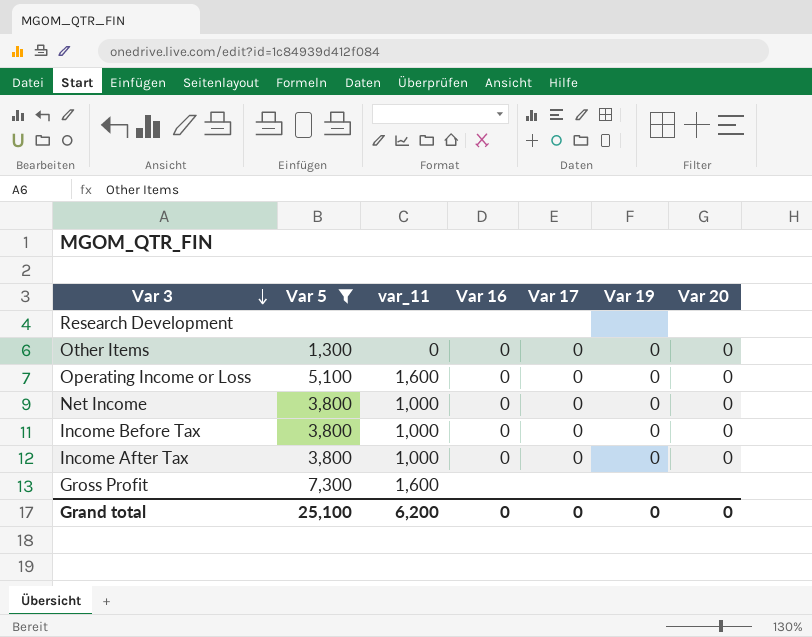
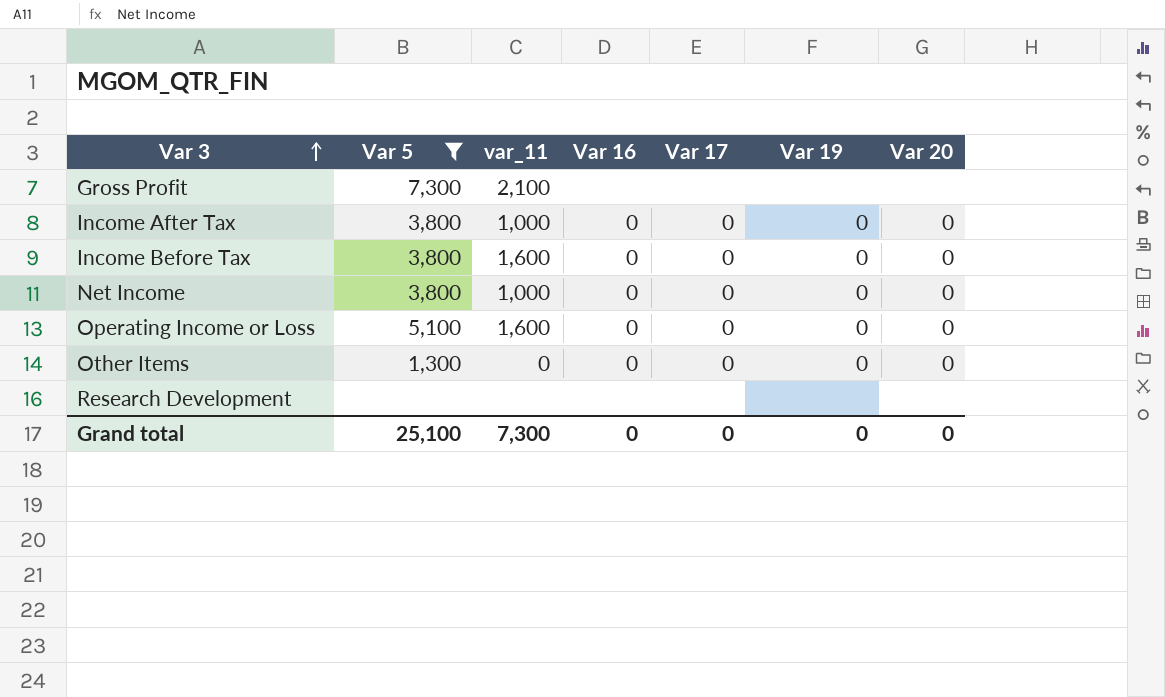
row order: Var 3 descending -> Var 3 ascending
Gross Profit | var_11: 1,600 -> 2,100
Income Before Tax | var_11: 1,000 -> 1,600
Grand total | var_11: 6,200 -> 7,300

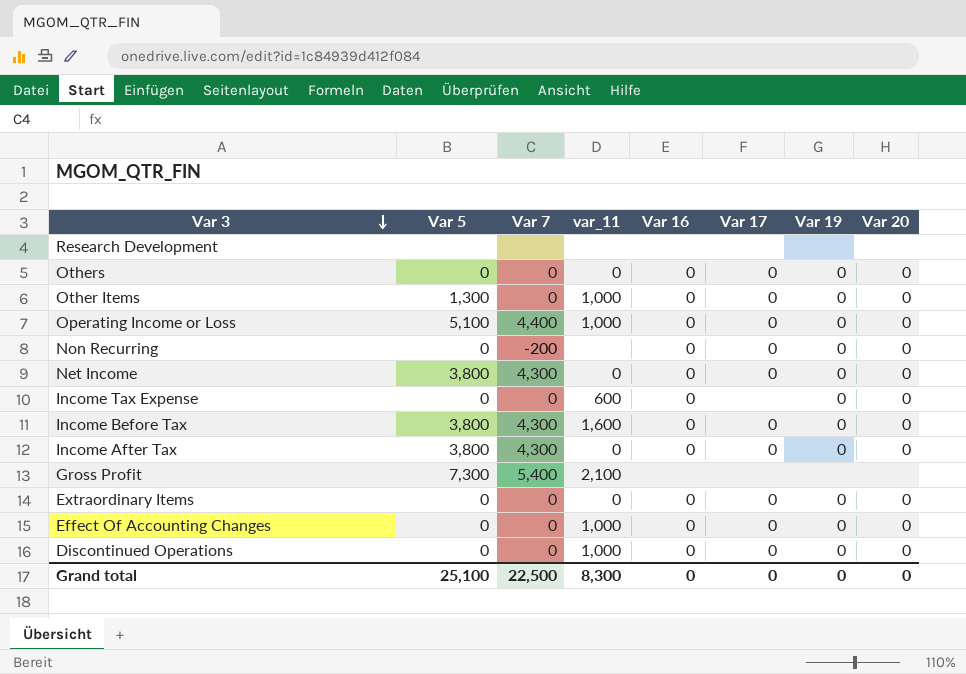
filter: Var 5 != 0 -> none
row order: Var 3 ascending -> Var 3 descending
column Var 7 | position: none -> 3
Other Items | var_11: 0 -> 1,000
Operating Income or Loss | var_11: 1,600 -> 1,000
Net Income | var_11: 1,000 -> 0
Income After Tax | var_11: 1,000 -> 0
Grand total | var_11: 7,300 -> 8,300

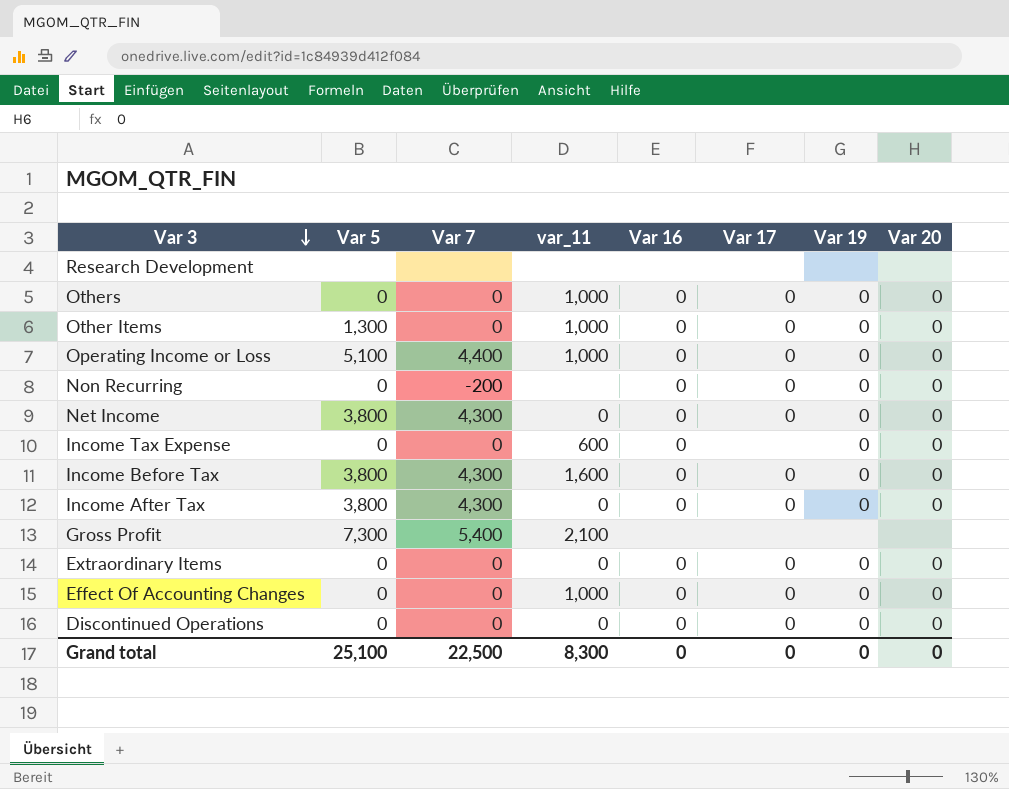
Others | var_11: 0 -> 1,000
Discontinued Operations | var_11: 1,000 -> 0

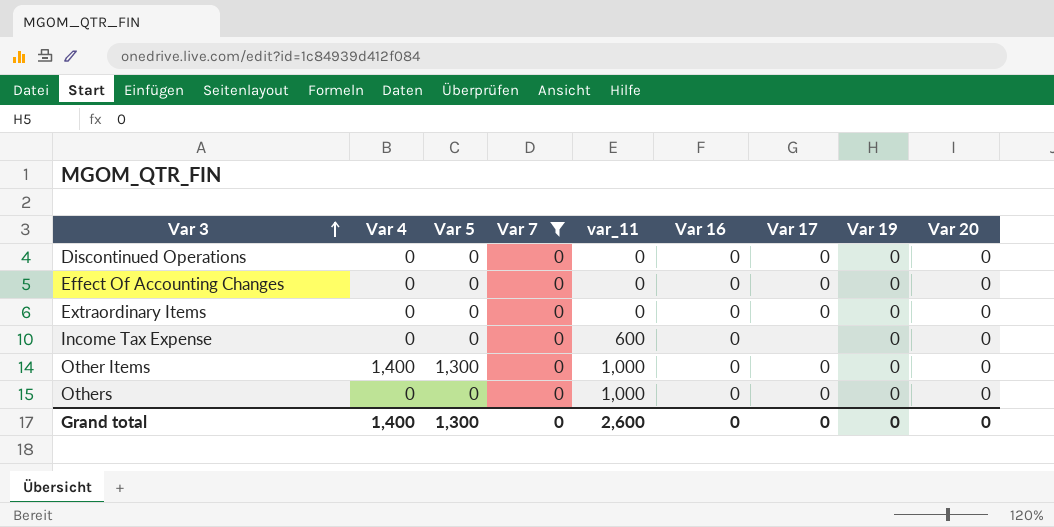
filter: none -> Var 7 = 0
row order: Var 3 descending -> Var 3 ascending
column Var 4 | position: none -> 2
Effect Of Accounting Changes | var_11: 1,000 -> 0
Grand total | Var 5: 25,100 -> 1,300
Grand total | Var 7: 22,500 -> 0
Grand total | var_11: 8,300 -> 2,600

